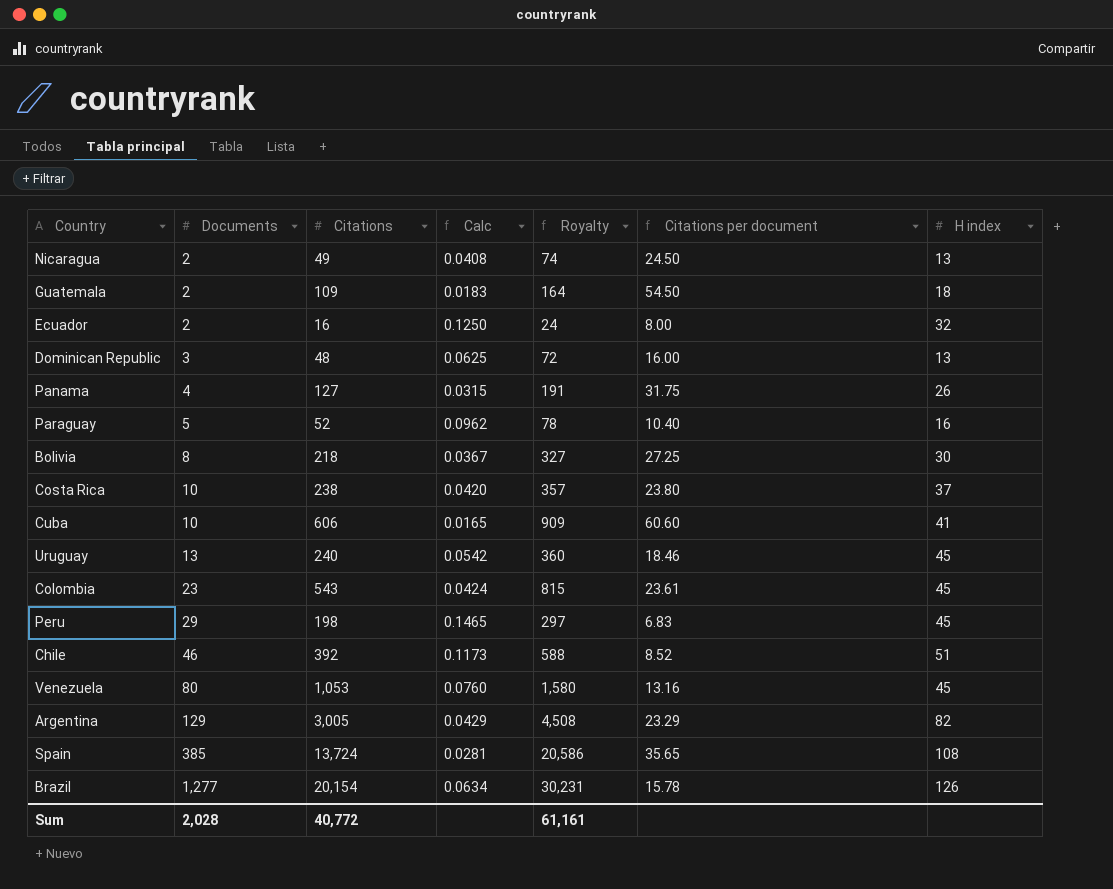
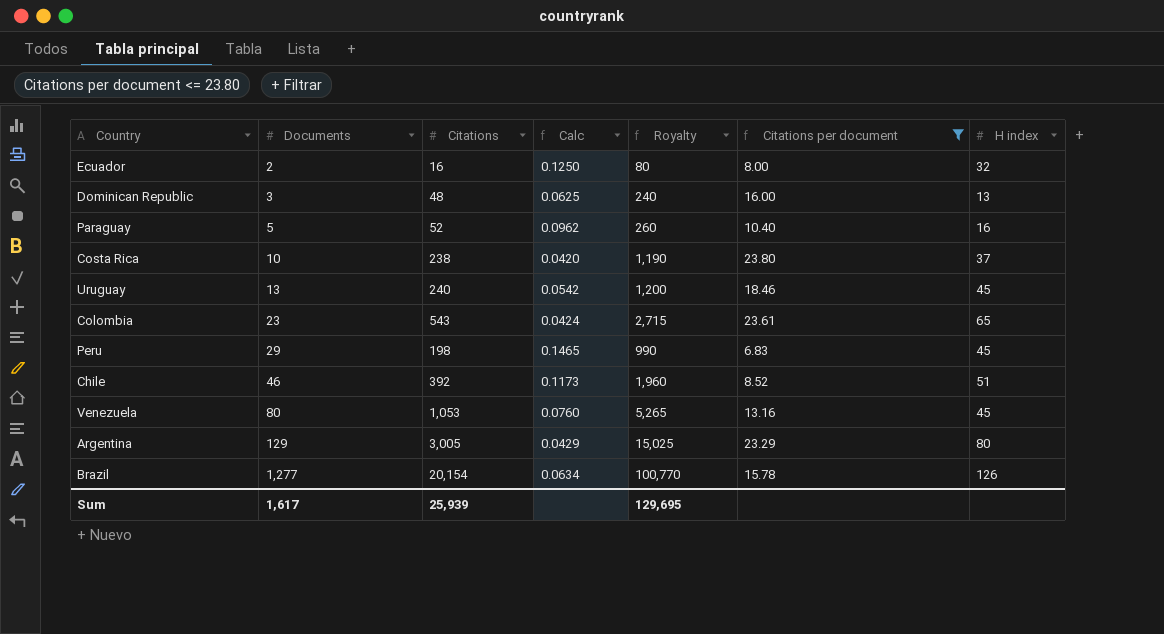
filter: none -> Citations per document <= 23.80
column Royalty | formula: [Citations] * 1.5 -> [Citations] * 5
Colombia | H index: 45 -> 65
Argentina | H index: 82 -> 80
Sum | Documents: 2,028 -> 1,617
Sum | Citations: 40,772 -> 25,939
Sum | Royalty: 61,161 -> 129,695

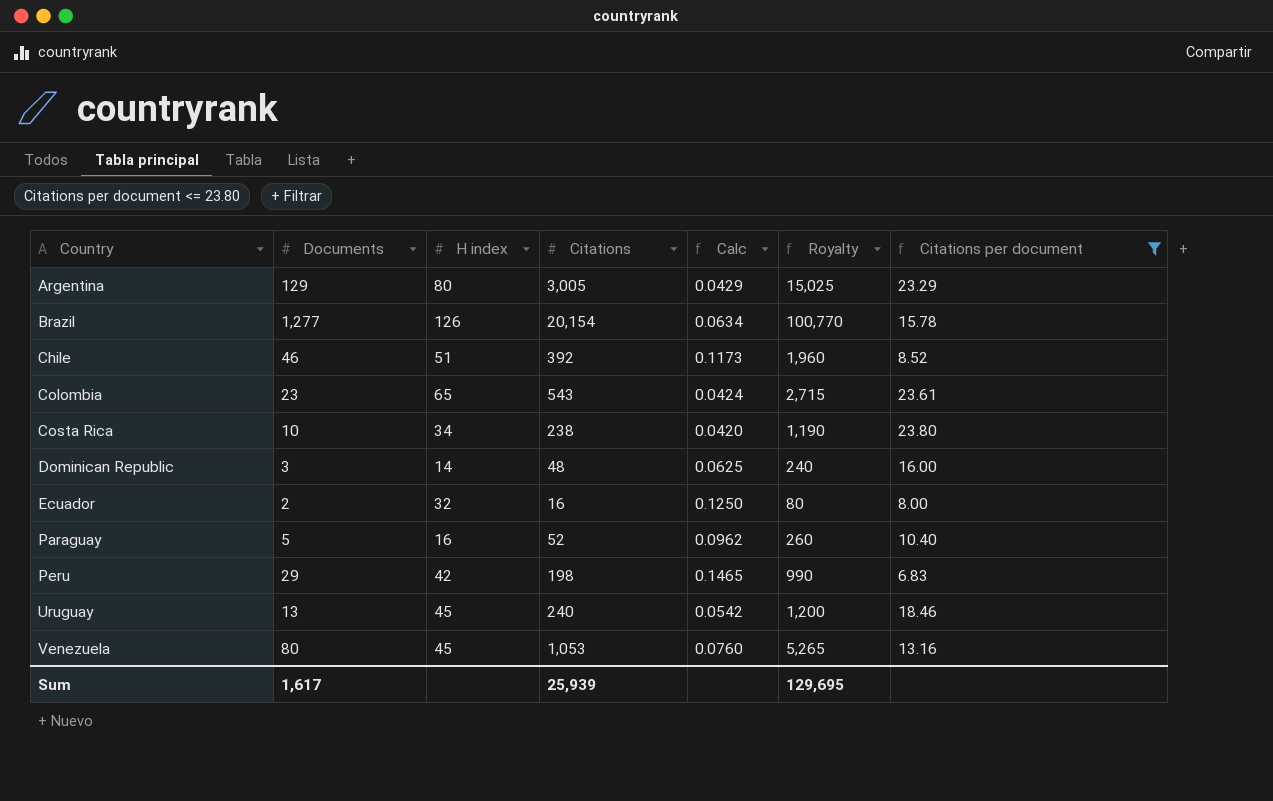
row order: Documents ascending -> Country ascending
column H index | position: 7 -> 3
Costa Rica | H index: 37 -> 34
Dominican Republic | H index: 13 -> 14
Peru | H index: 45 -> 42

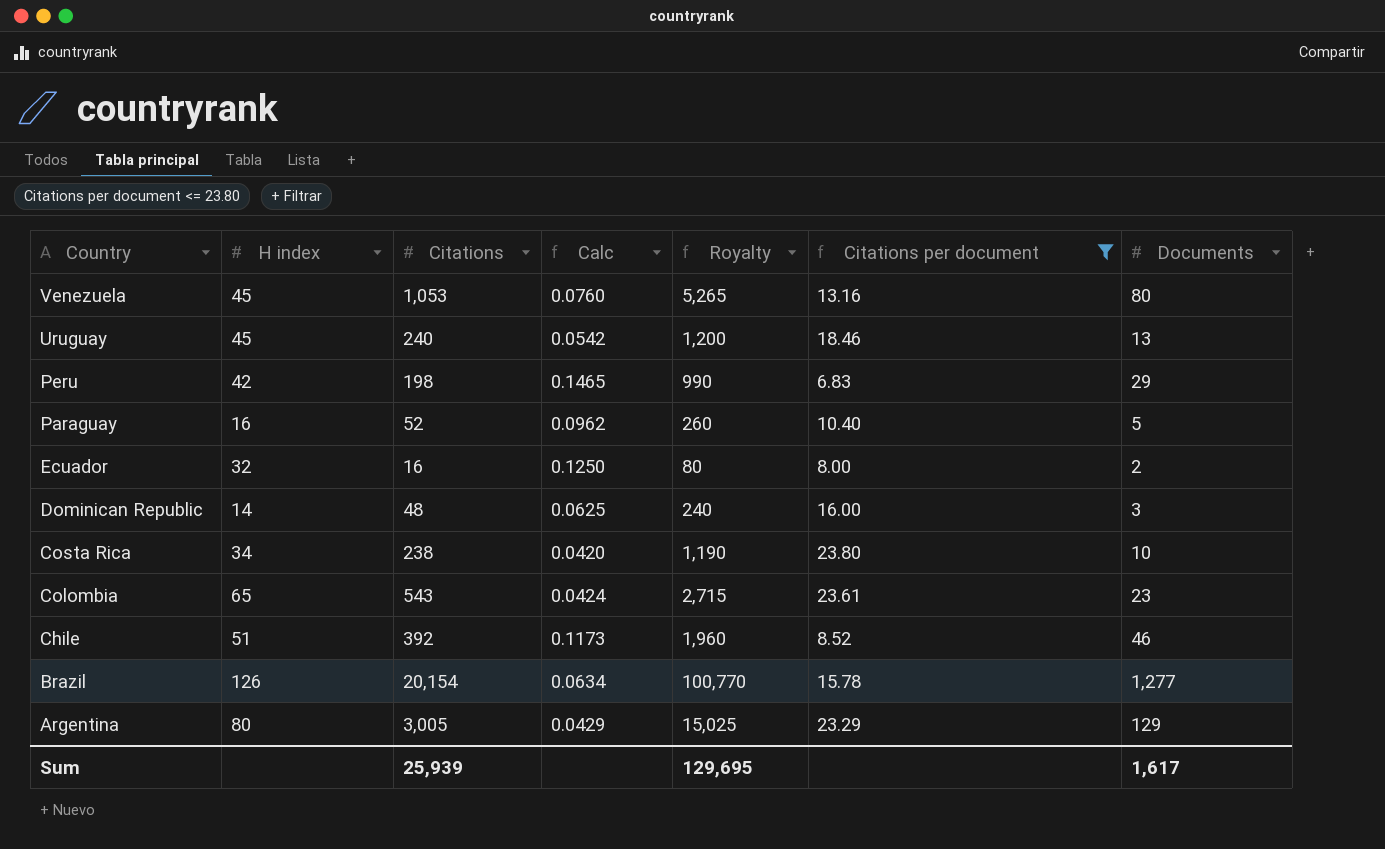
row order: Country ascending -> Country descending
column Documents | position: 2 -> 7

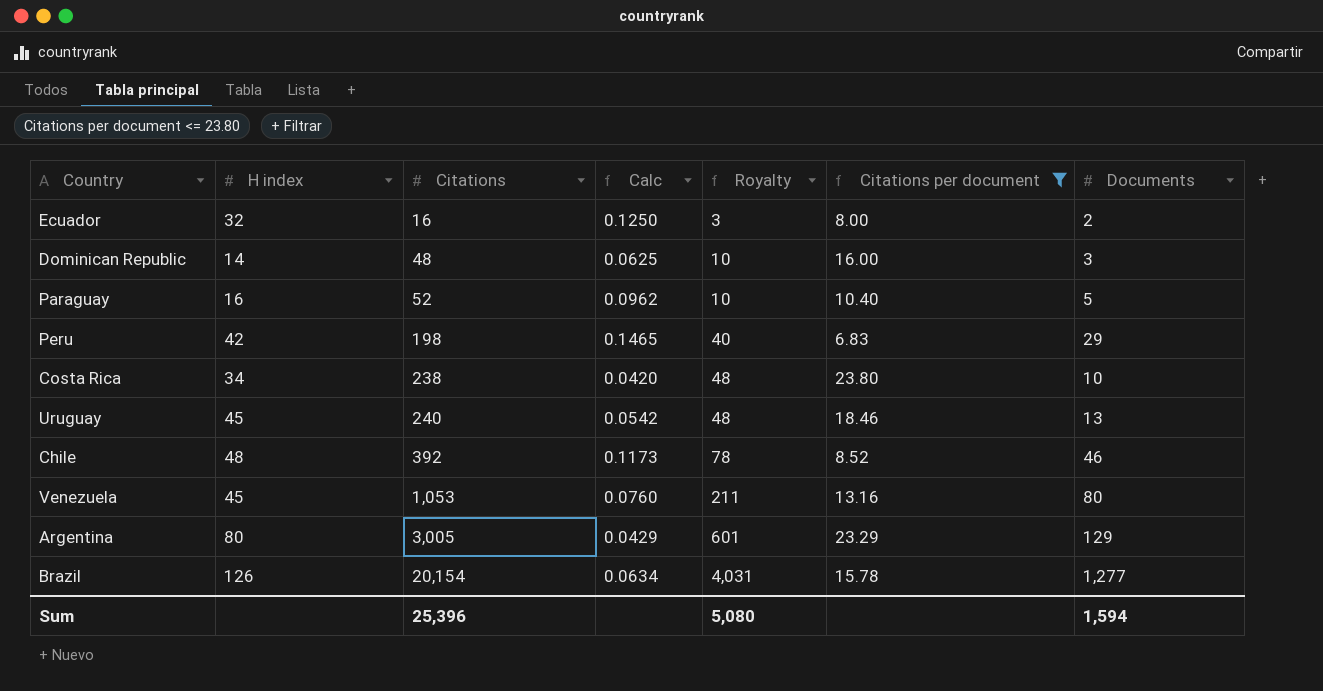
row order: Country descending -> Citations ascending
column Royalty | formula: [Citations] * 5 -> [Citations] * 0.2
row Colombia: 65 | 543 | 0.0424 | 2,715 | 23.61 | 23 -> none
Chile | H index: 51 -> 48
Sum | Citations: 25,939 -> 25,396
Sum | Royalty: 129,695 -> 5,080
Sum | Documents: 1,617 -> 1,594

